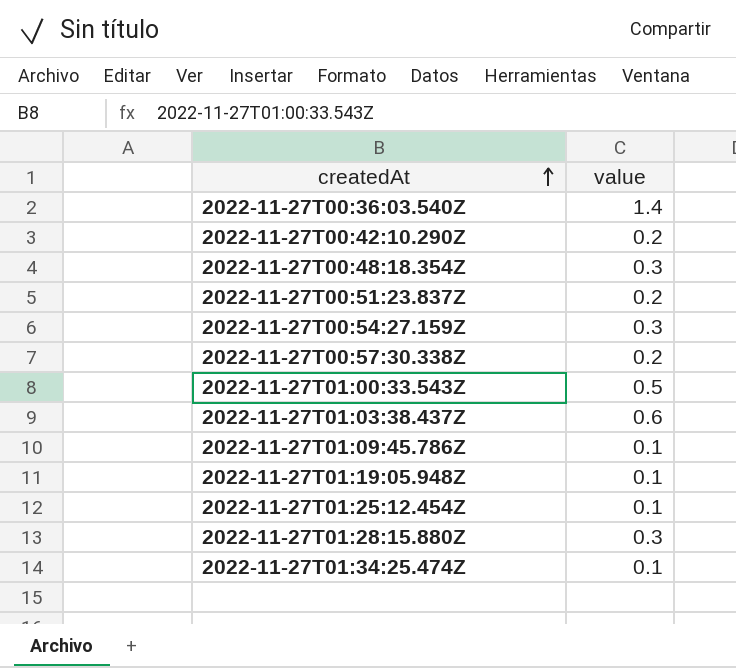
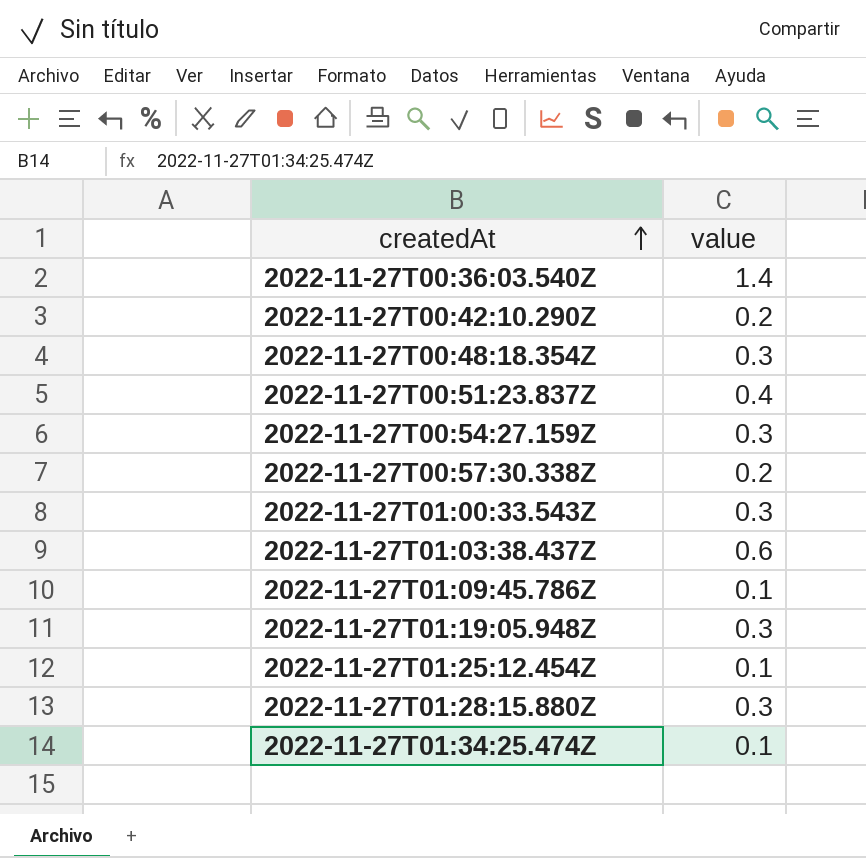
2022-11-27T00:51:23.837Z | value: 0.2 -> 0.4
2022-11-27T01:00:33.543Z | value: 0.5 -> 0.3
2022-11-27T01:19:05.948Z | value: 0.1 -> 0.3

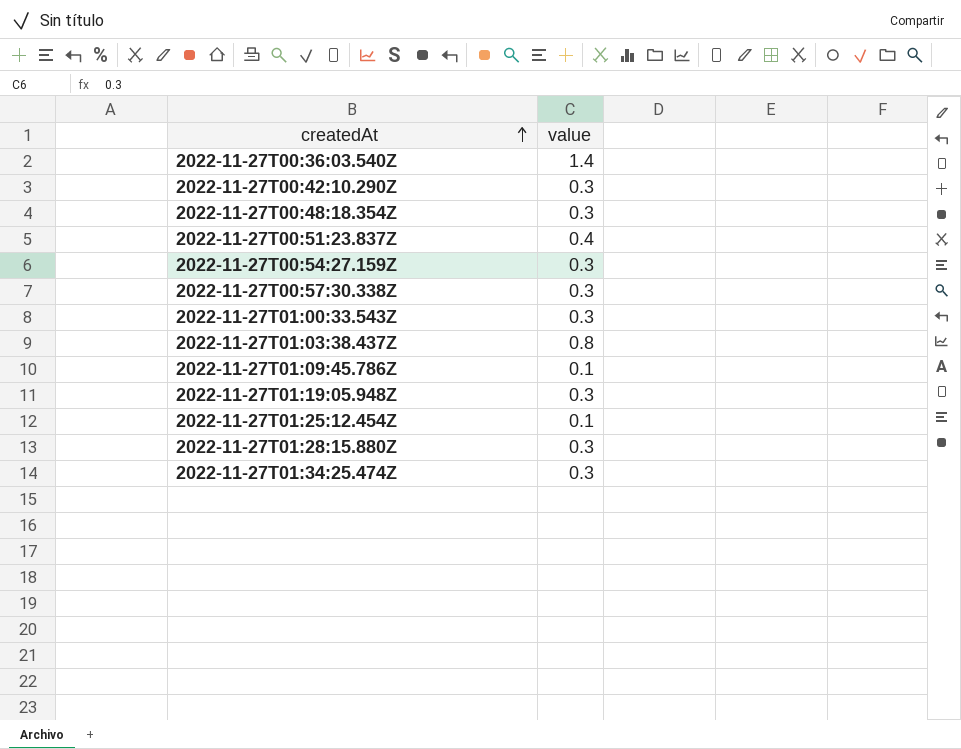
2022-11-27T00:42:10.290Z | value: 0.2 -> 0.3
2022-11-27T00:57:30.338Z | value: 0.2 -> 0.3
2022-11-27T01:03:38.437Z | value: 0.6 -> 0.8
2022-11-27T01:34:25.474Z | value: 0.1 -> 0.3

